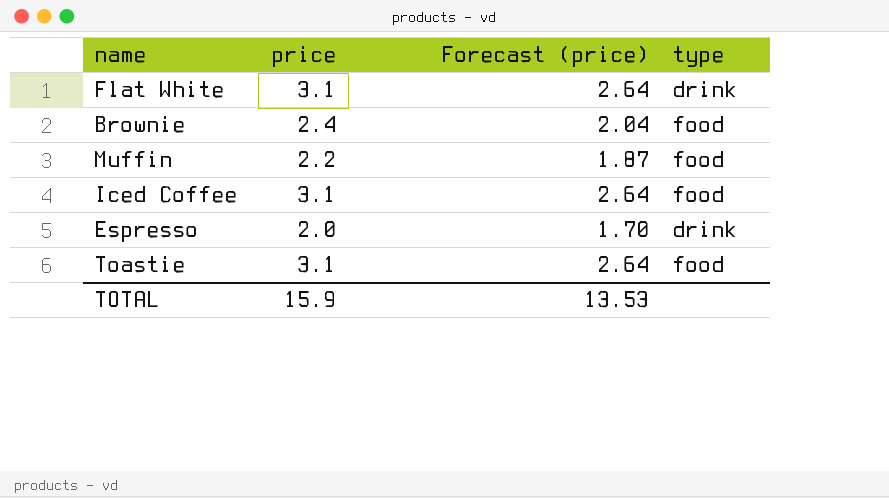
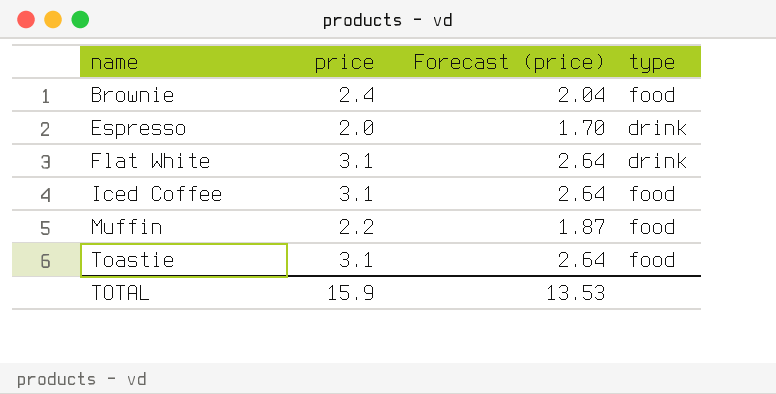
row order: none -> name ascending

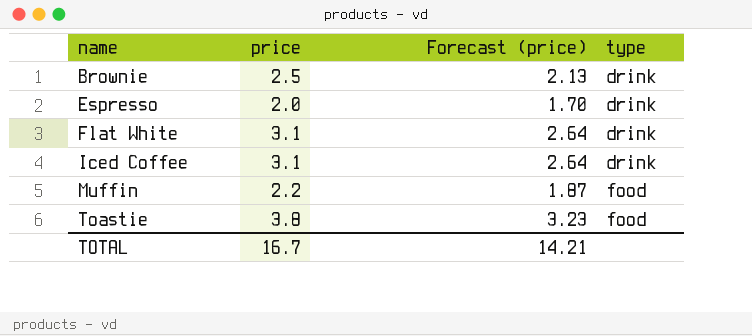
Brownie | price: 2.4 -> 2.5
Brownie | Forecast (price): 2.04 -> 2.13
Brownie | type: food -> drink
Iced Coffee | type: food -> drink
Toastie | price: 3.1 -> 3.8
Toastie | Forecast (price): 2.64 -> 3.23
TOTAL | price: 15.9 -> 16.7
TOTAL | Forecast (price): 13.53 -> 14.21

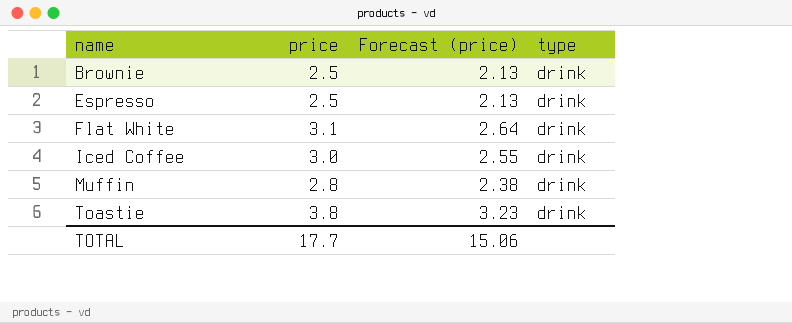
Espresso | price: 2.0 -> 2.5
Espresso | Forecast (price): 1.70 -> 2.13
Iced Coffee | price: 3.1 -> 3.0
Iced Coffee | Forecast (price): 2.64 -> 2.55
Muffin | price: 2.2 -> 2.8
Muffin | Forecast (price): 1.87 -> 2.38
Muffin | type: food -> drink
Toastie | type: food -> drink
TOTAL | price: 16.7 -> 17.7
TOTAL | Forecast (price): 14.21 -> 15.06

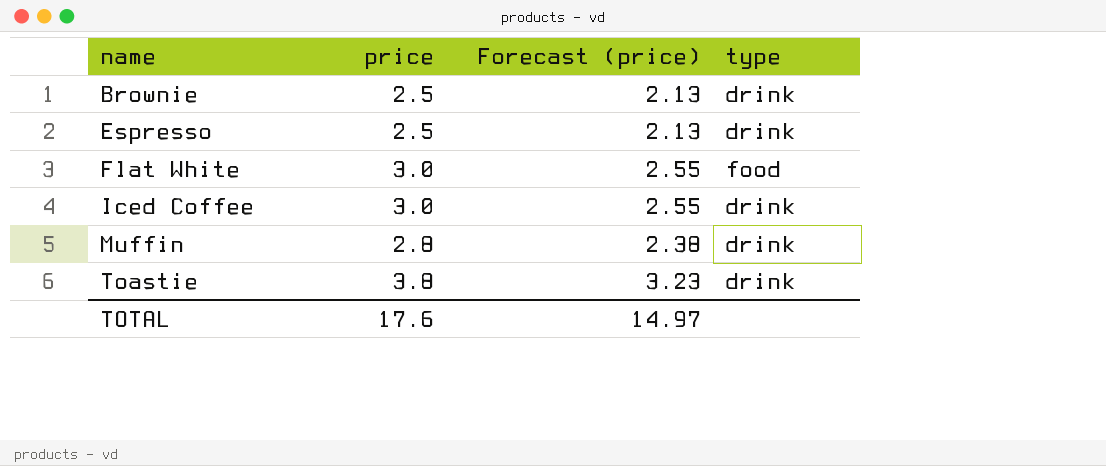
Flat White | price: 3.1 -> 3.0
Flat White | Forecast (price): 2.64 -> 2.55
Flat White | type: drink -> food
TOTAL | price: 17.7 -> 17.6
TOTAL | Forecast (price): 15.06 -> 14.97

